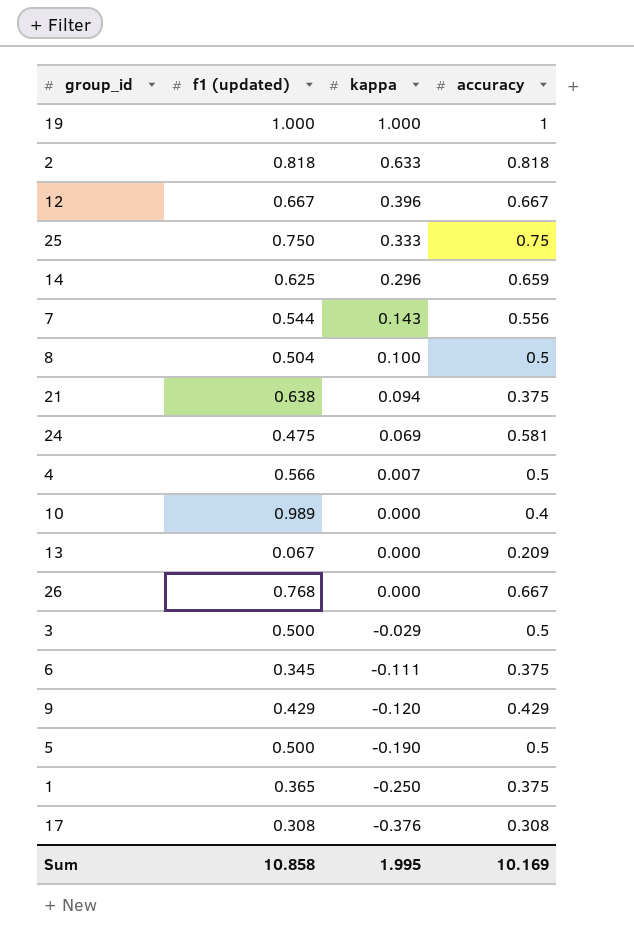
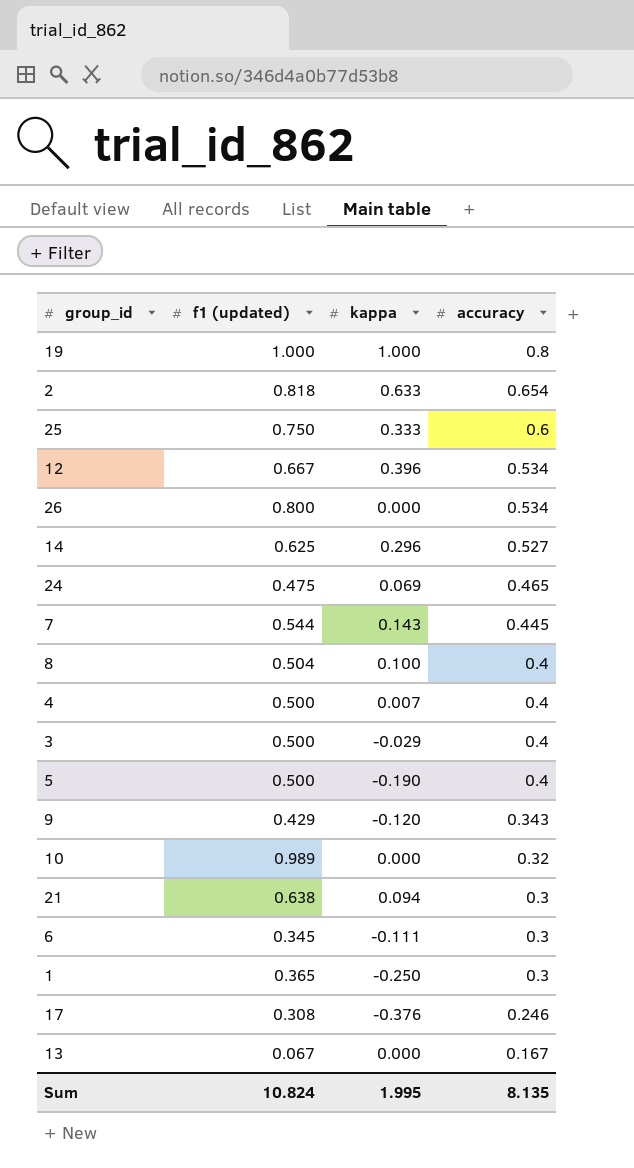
row order: kappa descending -> accuracy descending
19 | accuracy: 1 -> 0.8
2 | accuracy: 0.818 -> 0.654
25 | accuracy: 0.75 -> 0.6
12 | accuracy: 0.667 -> 0.534
26 | f1 (updated): 0.768 -> 0.800
26 | accuracy: 0.667 -> 0.534
14 | accuracy: 0.659 -> 0.527
24 | accuracy: 0.581 -> 0.465
7 | accuracy: 0.556 -> 0.445
8 | accuracy: 0.5 -> 0.4
4 | f1 (updated): 0.566 -> 0.500
4 | accuracy: 0.5 -> 0.4
3 | accuracy: 0.5 -> 0.4
5 | accuracy: 0.5 -> 0.4
9 | accuracy: 0.429 -> 0.343
10 | accuracy: 0.4 -> 0.32
21 | accuracy: 0.375 -> 0.3
6 | accuracy: 0.375 -> 0.3
1 | accuracy: 0.375 -> 0.3
17 | accuracy: 0.308 -> 0.246
13 | accuracy: 0.209 -> 0.167
Sum | f1 (updated): 10.858 -> 10.824
Sum | accuracy: 10.169 -> 8.135

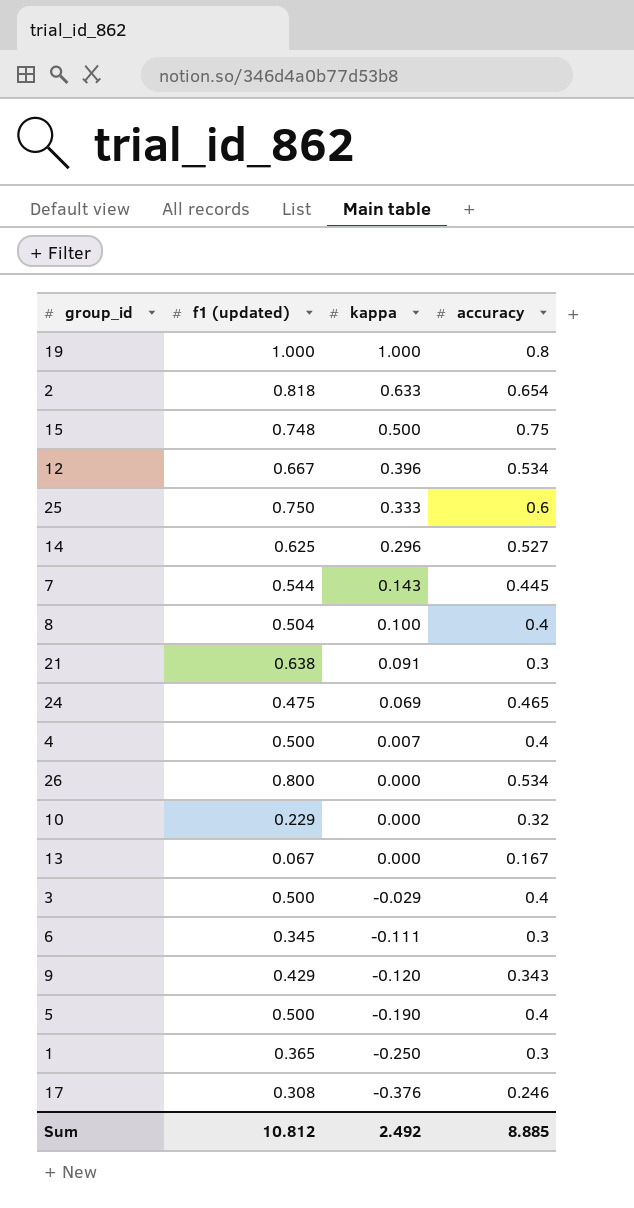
row order: accuracy descending -> kappa descending
row 15: none -> 0.748 | 0.500 | 0.75
21 | kappa: 0.094 -> 0.091
10 | f1 (updated): 0.989 -> 0.229
Sum | f1 (updated): 10.824 -> 10.812
Sum | kappa: 1.995 -> 2.492
Sum | accuracy: 8.135 -> 8.885

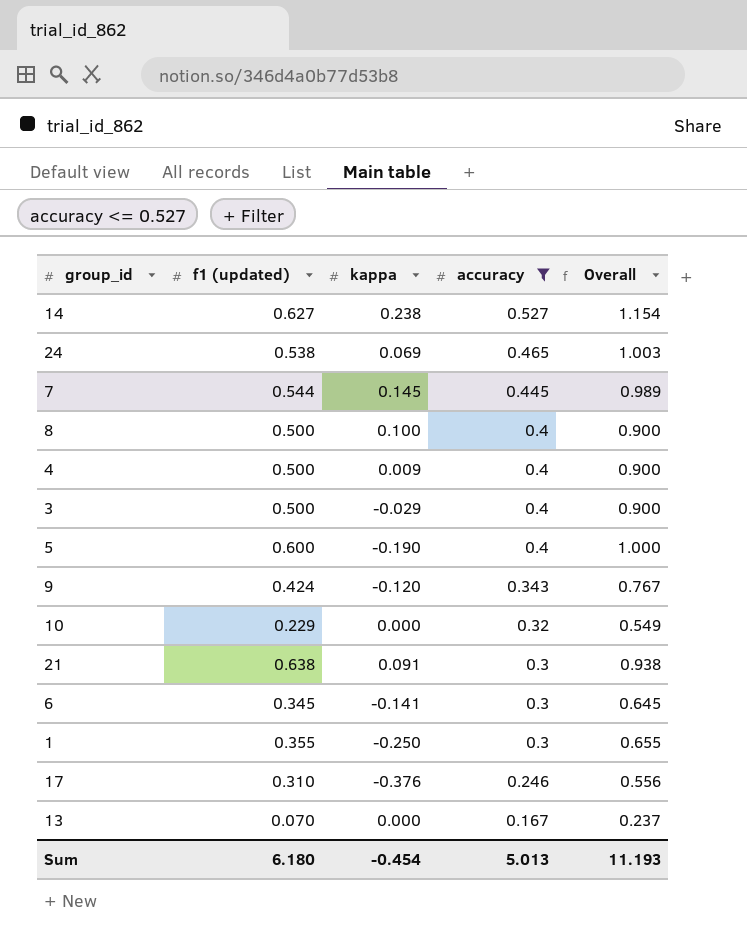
filter: none -> accuracy <= 0.527
row order: kappa descending -> accuracy descending
column Overall | formula: none -> [f1 (updated)] + [accuracy]
14 | f1 (updated): 0.625 -> 0.627
14 | kappa: 0.296 -> 0.238
24 | f1 (updated): 0.475 -> 0.538
7 | kappa: 0.143 -> 0.145
8 | f1 (updated): 0.504 -> 0.500
4 | kappa: 0.007 -> 0.009
5 | f1 (updated): 0.500 -> 0.600
9 | f1 (updated): 0.429 -> 0.424
6 | kappa: -0.111 -> -0.141
1 | f1 (updated): 0.365 -> 0.355
17 | f1 (updated): 0.308 -> 0.310
13 | f1 (updated): 0.067 -> 0.070
Sum | f1 (updated): 10.812 -> 6.180
Sum | kappa: 2.492 -> -0.454
Sum | accuracy: 8.885 -> 5.013

